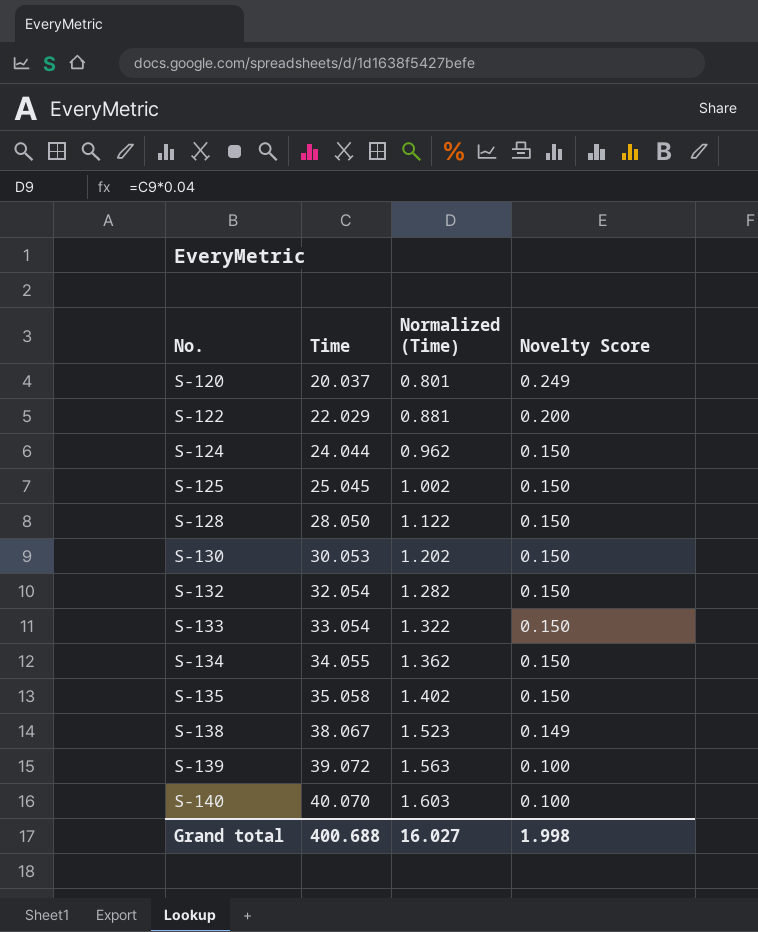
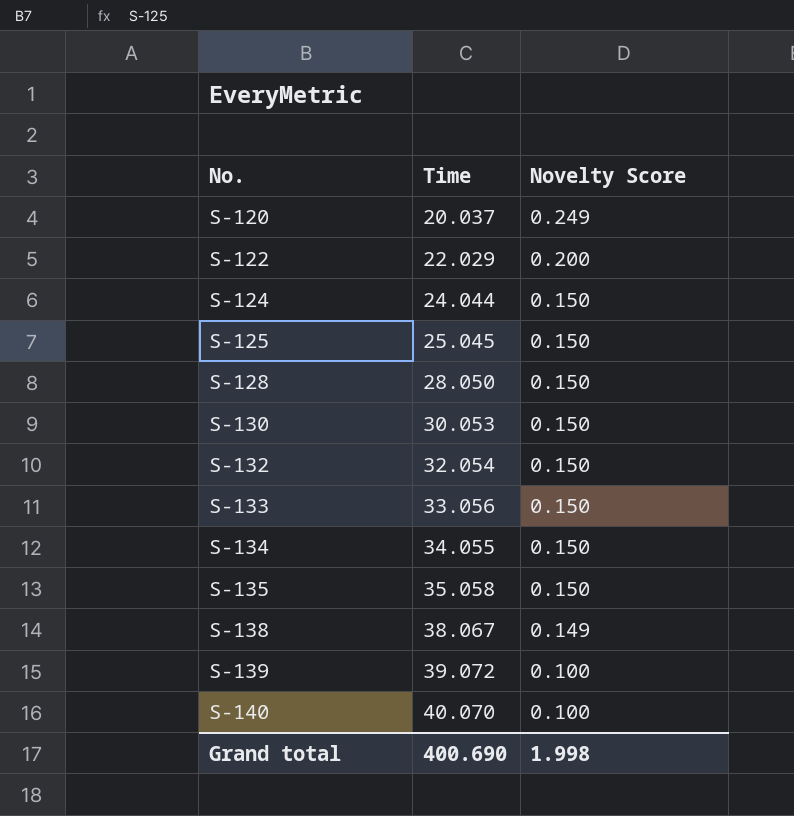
column Normalized (Time) | formula: [Time] * 0.04 -> none
S-133 | Time: 33.054 -> 33.056
Grand total | Time: 400.688 -> 400.690

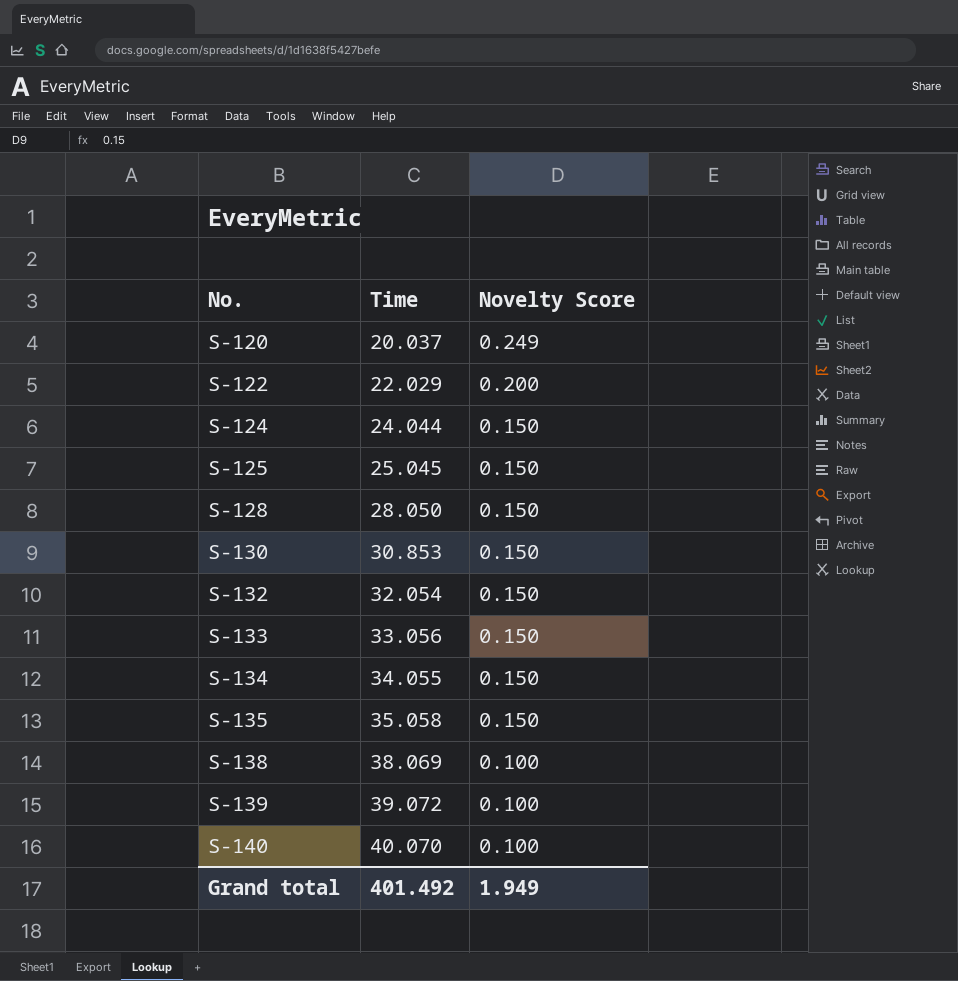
S-130 | Time: 30.053 -> 30.853
S-138 | Time: 38.067 -> 38.069
S-138 | Novelty Score: 0.149 -> 0.100
Grand total | Time: 400.690 -> 401.492
Grand total | Novelty Score: 1.998 -> 1.949

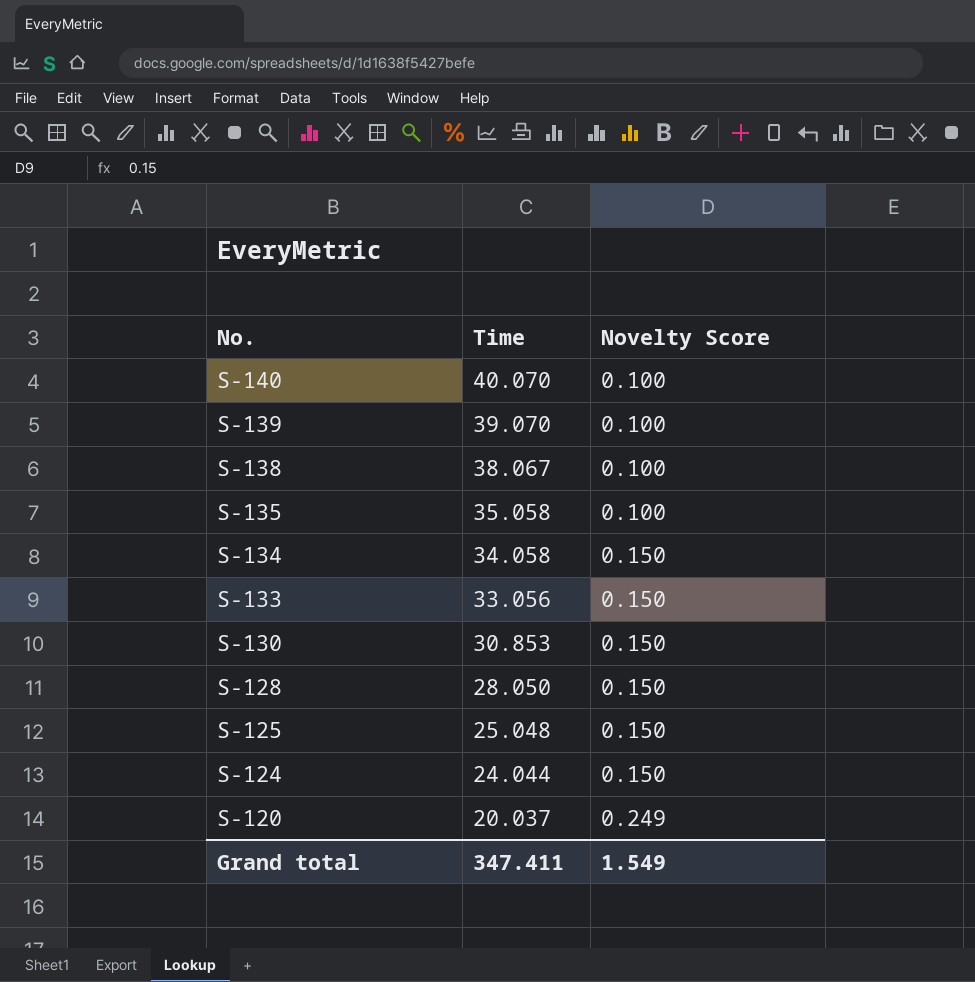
row order: No. ascending -> No. descending
row S-122: 22.029 | 0.200 -> none
row S-132: 32.054 | 0.150 -> none
S-139 | Time: 39.072 -> 39.070
S-138 | Time: 38.069 -> 38.067
S-135 | Novelty Score: 0.150 -> 0.100
S-134 | Time: 34.055 -> 34.058
S-125 | Time: 25.045 -> 25.048
Grand total | Time: 401.492 -> 347.411
Grand total | Novelty Score: 1.949 -> 1.549

